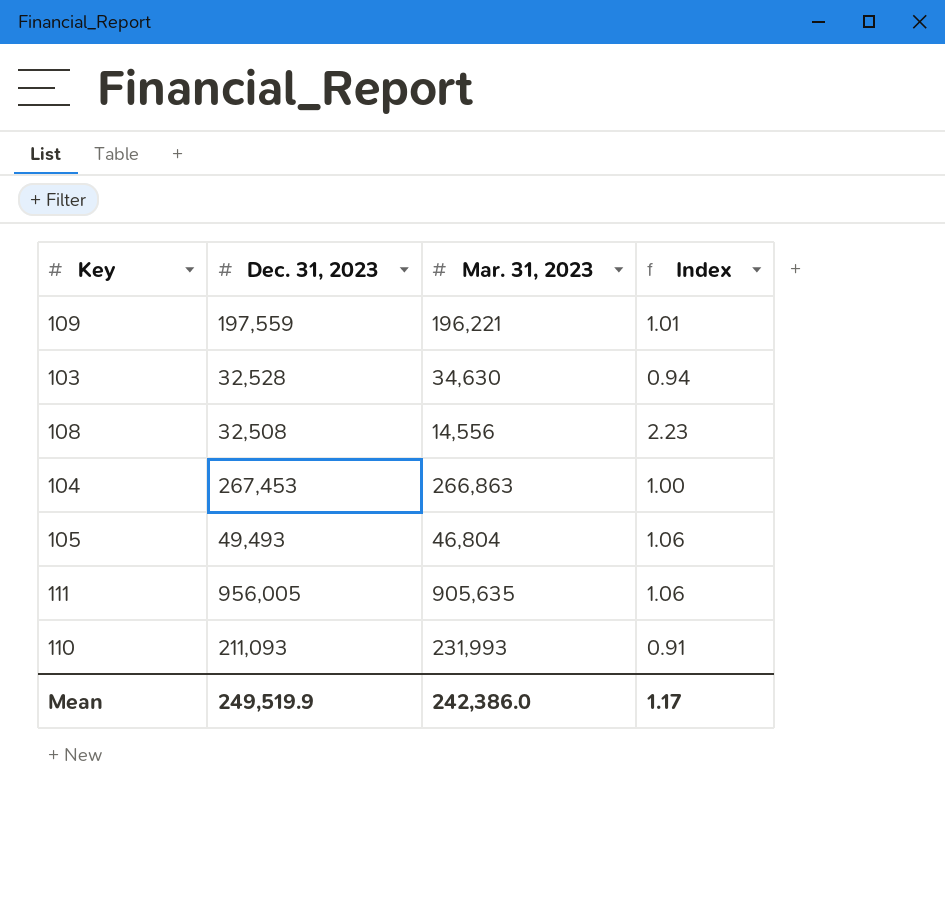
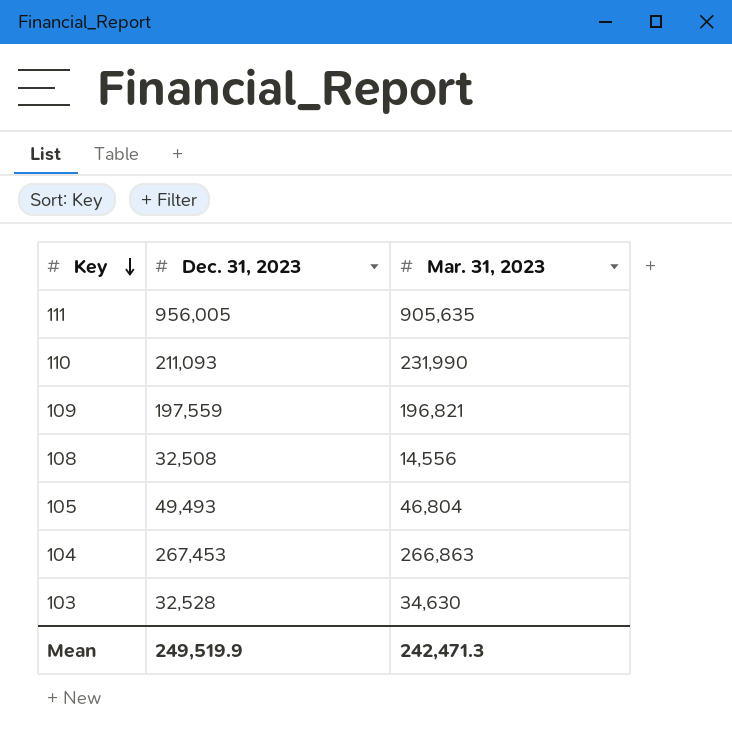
row order: none -> Key descending
column Index | formula: [Dec. 31, 2023] / [Mar. 31, 2023] -> none
110 | Mar. 31, 2023: 231,993 -> 231,990
109 | Mar. 31, 2023: 196,221 -> 196,821
Mean | Mar. 31, 2023: 242,386.0 -> 242,471.3

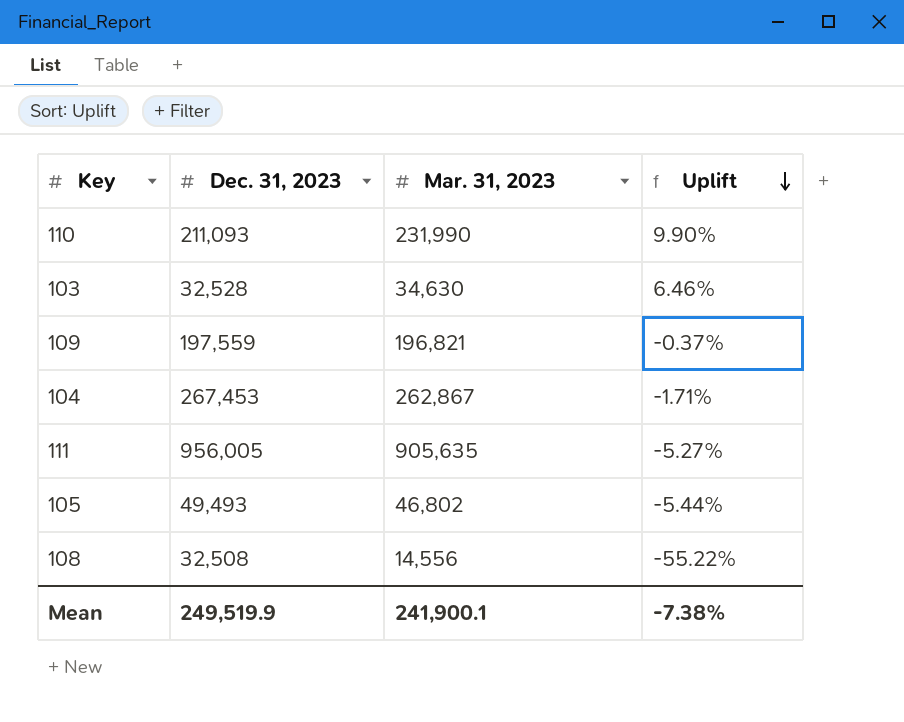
row order: Key descending -> Uplift descending
column Uplift | formula: none -> ([Mar. 31, 2023] - [Dec. 31, 2023]) / [Dec. 31, 2023]
104 | Mar. 31, 2023: 266,863 -> 262,867
105 | Mar. 31, 2023: 46,804 -> 46,802
Mean | Mar. 31, 2023: 242,471.3 -> 241,900.1

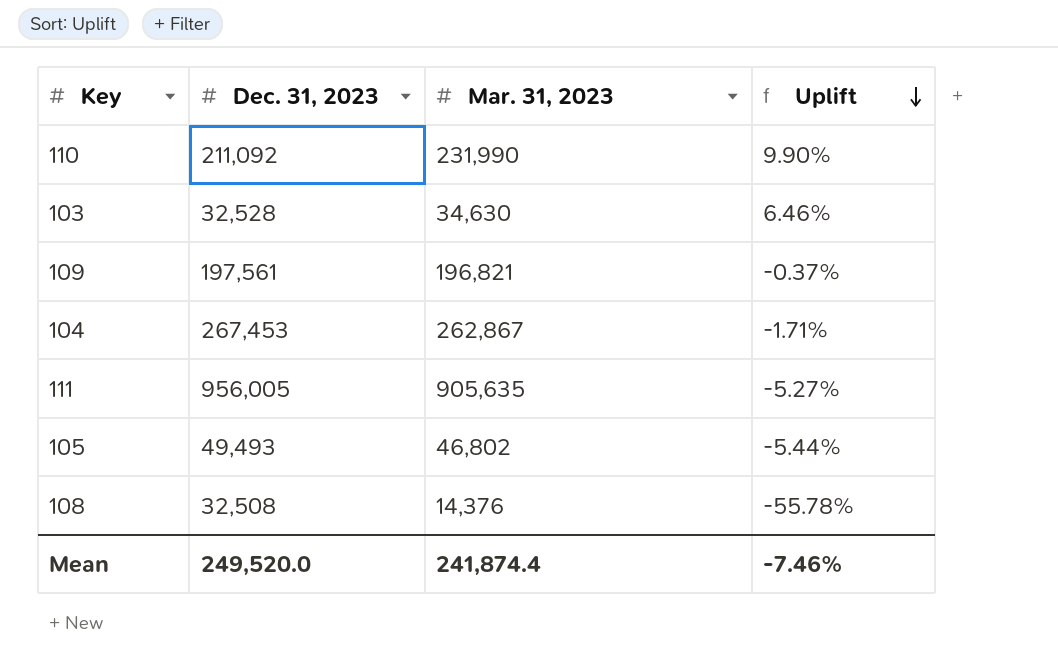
110 | Dec. 31, 2023: 211,093 -> 211,092
109 | Dec. 31, 2023: 197,559 -> 197,561
108 | Mar. 31, 2023: 14,556 -> 14,376
108 | Uplift: -55.22% -> -55.78%
Mean | Dec. 31, 2023: 249,519.9 -> 249,520.0
Mean | Mar. 31, 2023: 241,900.1 -> 241,874.4
Mean | Uplift: -7.38% -> -7.46%

